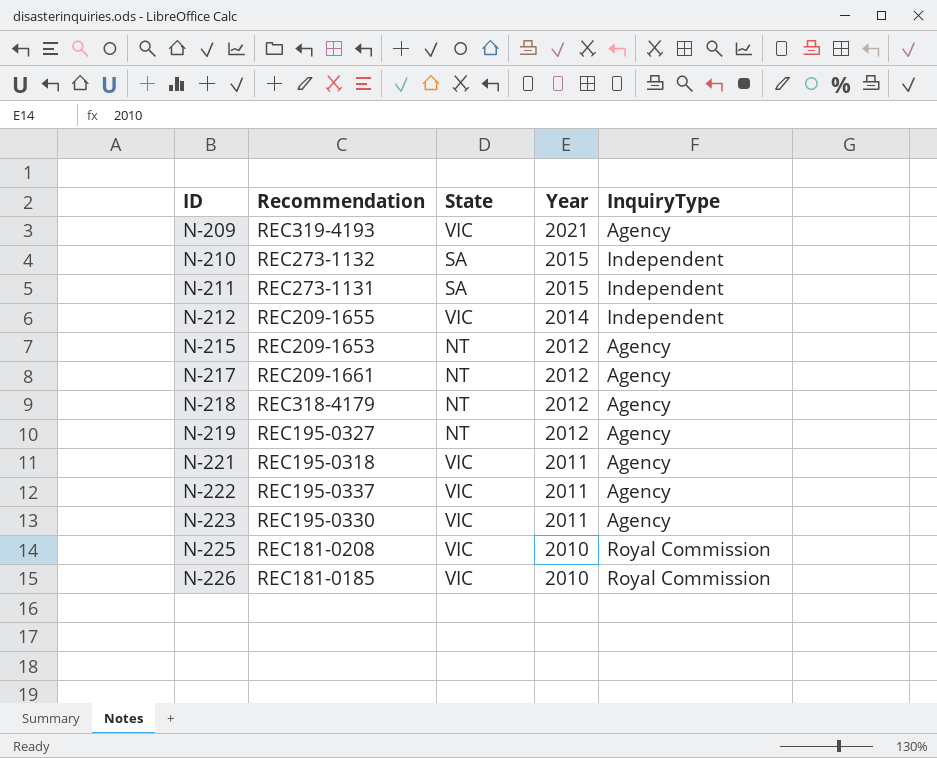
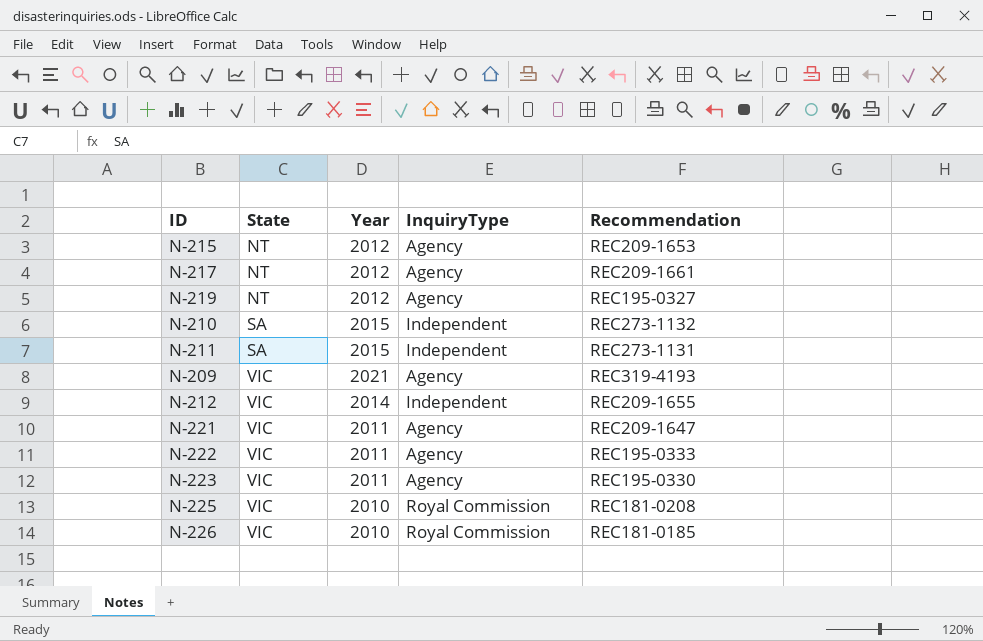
row order: ID ascending -> State ascending
column Recommendation | position: 2 -> 5
row N-218: REC318-4179 | NT | 2012 | Agency -> none
N-221 | Recommendation: REC195-0318 -> REC209-1647
N-222 | Recommendation: REC195-0337 -> REC195-0333

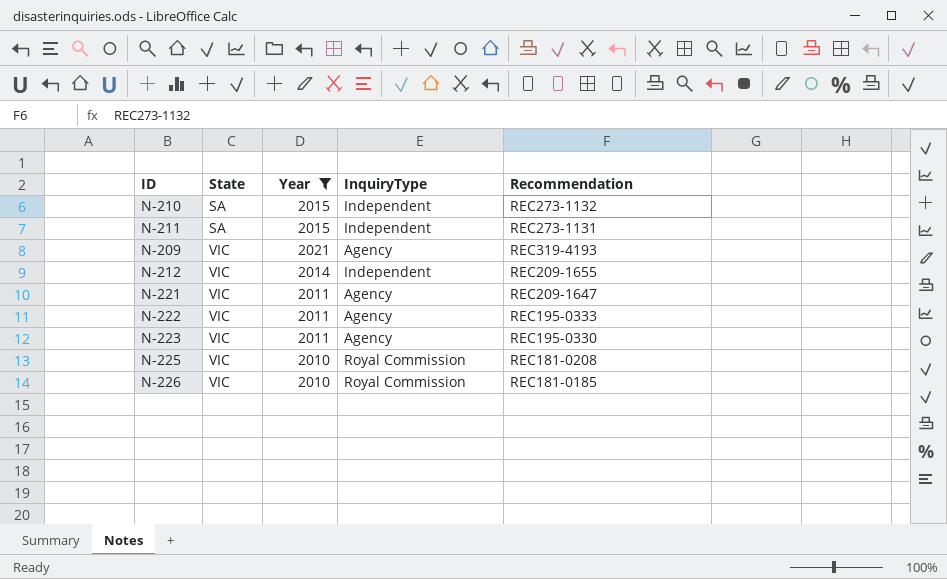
filter: none -> Year != 2012

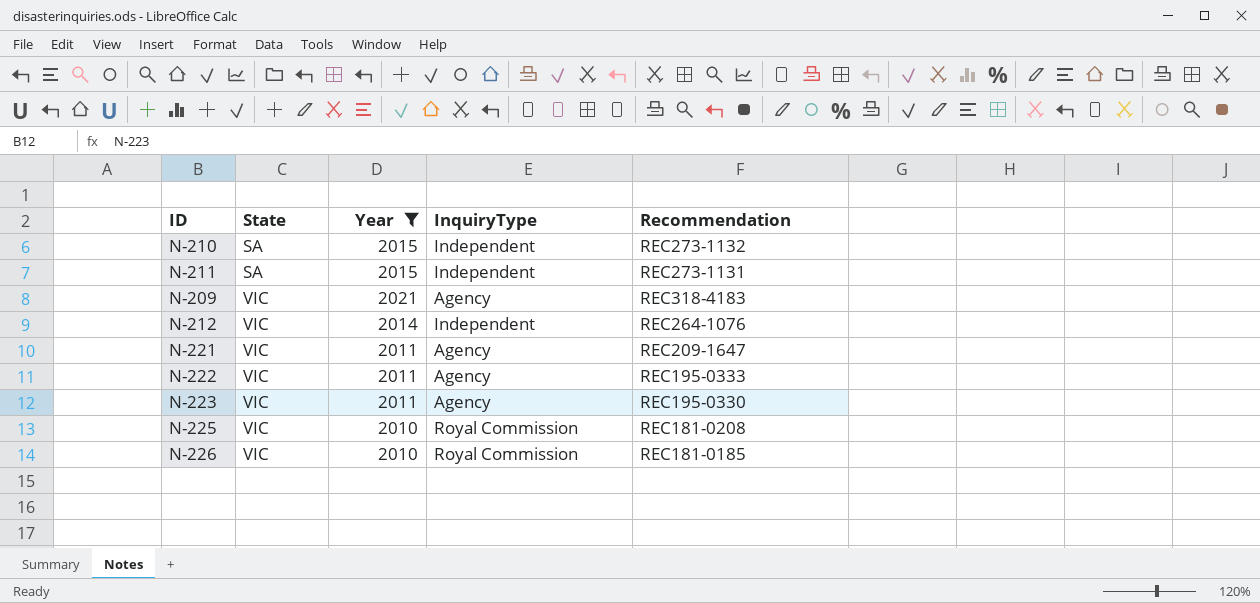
N-209 | Recommendation: REC319-4193 -> REC318-4183
N-212 | Recommendation: REC209-1655 -> REC264-1076

